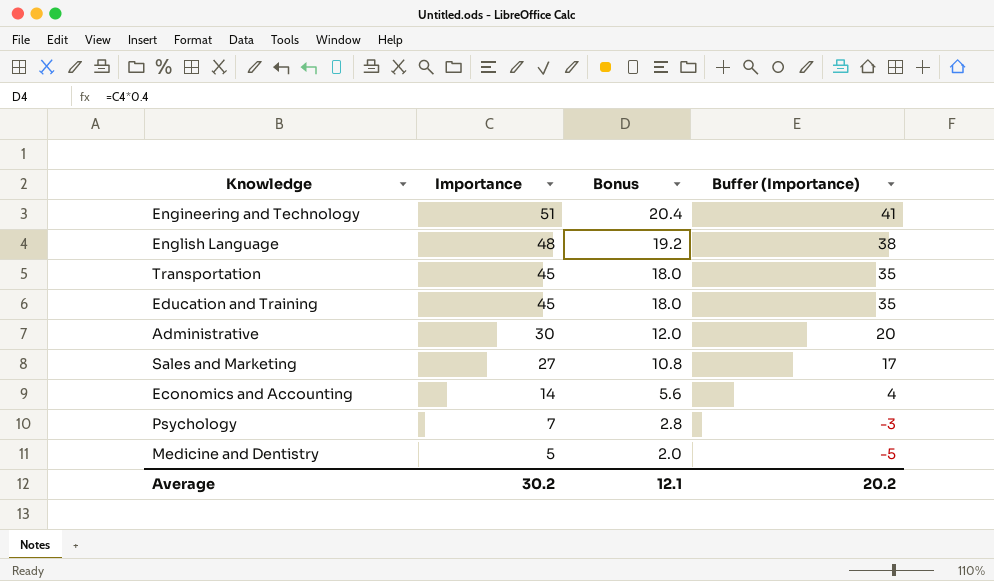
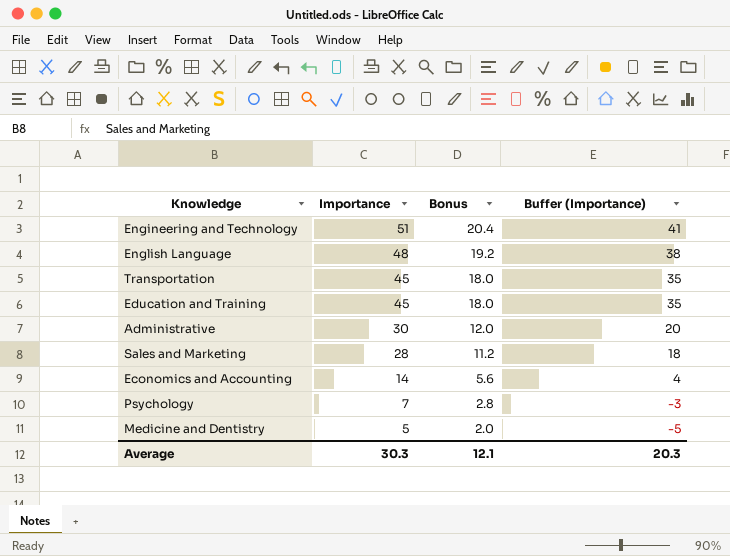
Sales and Marketing | Importance: 27 -> 28
Sales and Marketing | Bonus: 10.8 -> 11.2
Sales and Marketing | Buffer (Importance): 17 -> 18
Average | Importance: 30.2 -> 30.3
Average | Buffer (Importance): 20.2 -> 20.3

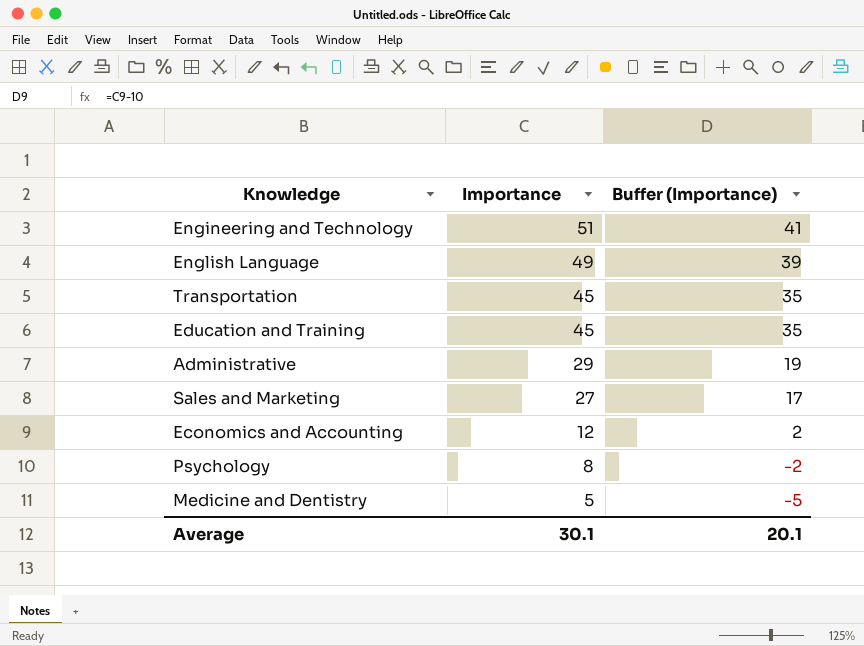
column Bonus | formula: [Importance] * 0.4 -> none
English Language | Importance: 48 -> 49
English Language | Buffer (Importance): 38 -> 39
Administrative | Importance: 30 -> 29
Administrative | Buffer (Importance): 20 -> 19
Sales and Marketing | Importance: 28 -> 27
Sales and Marketing | Buffer (Importance): 18 -> 17
Economics and Accounting | Importance: 14 -> 12
Economics and Accounting | Buffer (Importance): 4 -> 2
Psychology | Importance: 7 -> 8
Psychology | Buffer (Importance): -3 -> -2
Average | Importance: 30.3 -> 30.1
Average | Buffer (Importance): 20.3 -> 20.1

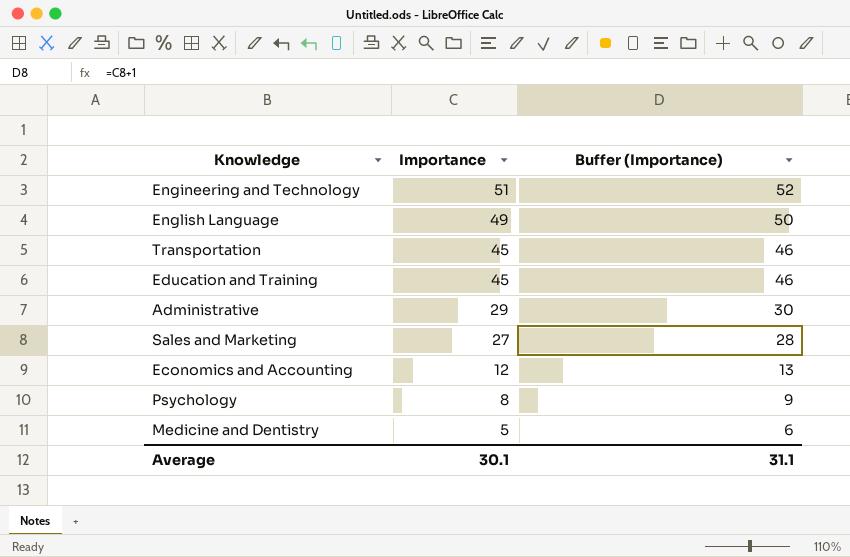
column Buffer (Importance) | formula: [Importance] - 10 -> [Importance] + 1
Average | Buffer (Importance): 20.1 -> 31.1

